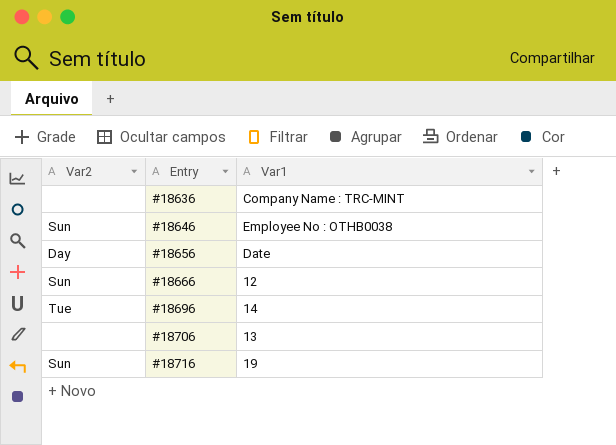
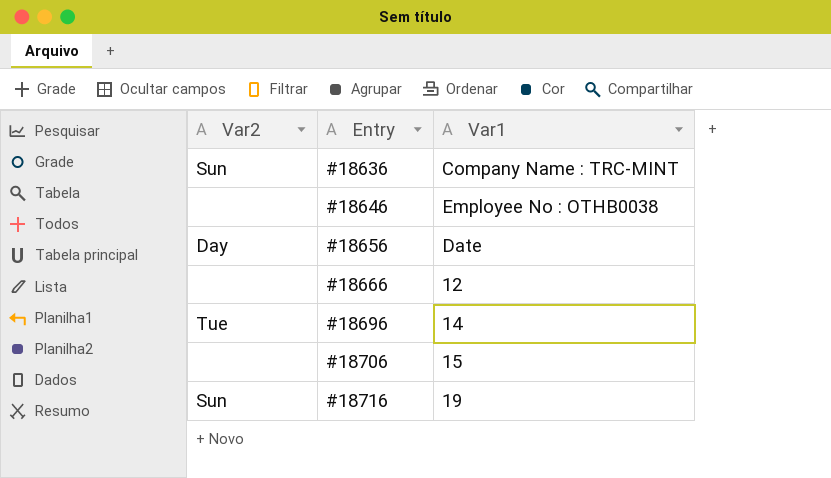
#18636 | Var2: none -> Sun
#18646 | Var2: Sun -> none
#18666 | Var2: Sun -> none
#18706 | Var1: 13 -> 15

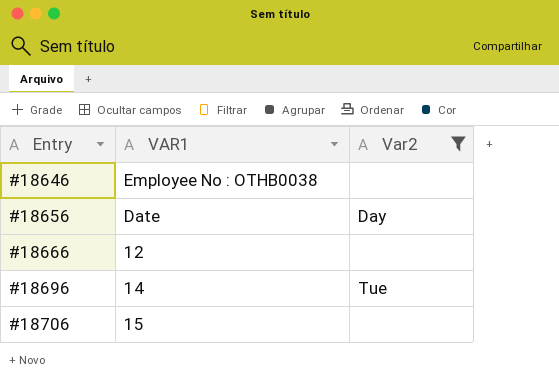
filter: none -> Var2 != Sun
column name: Var1 -> VAR1
column Var2 | position: 1 -> 3

